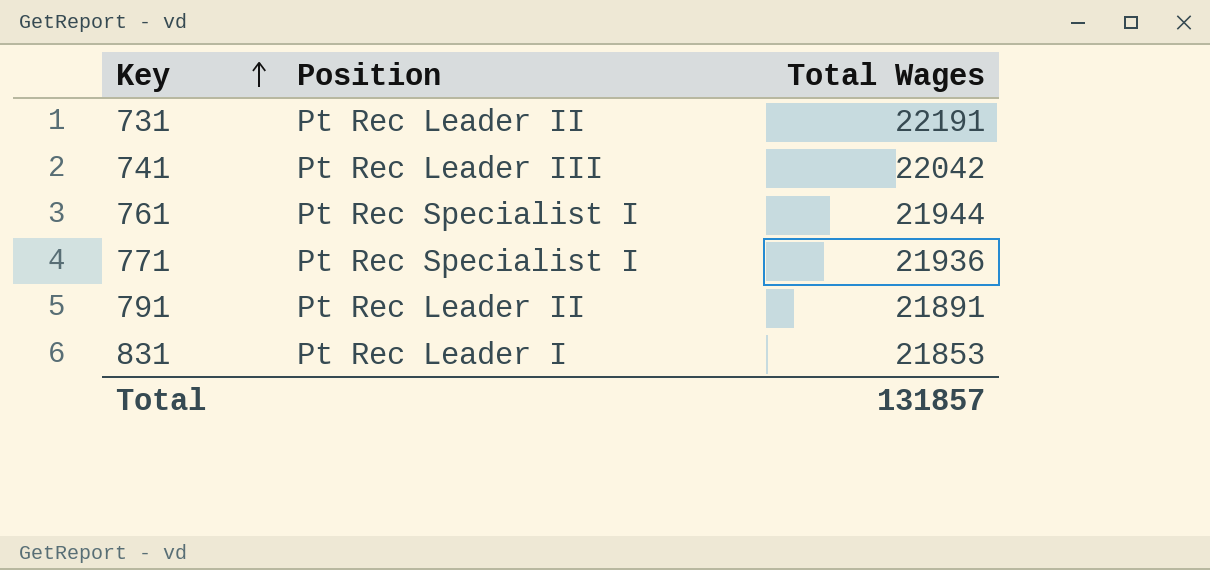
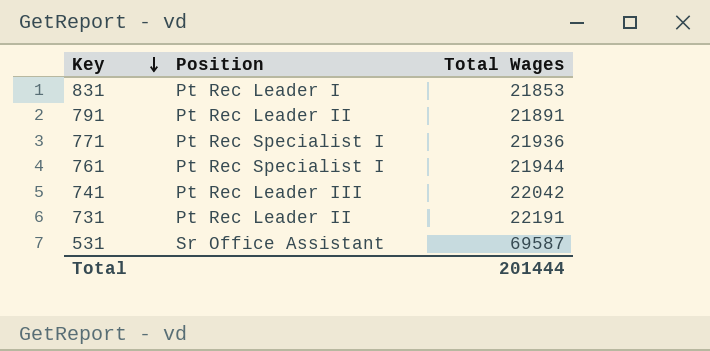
row order: Key ascending -> Key descending
row 531: none -> Sr Office Assistant | 69587
Total | Total Wages: 131857 -> 201444

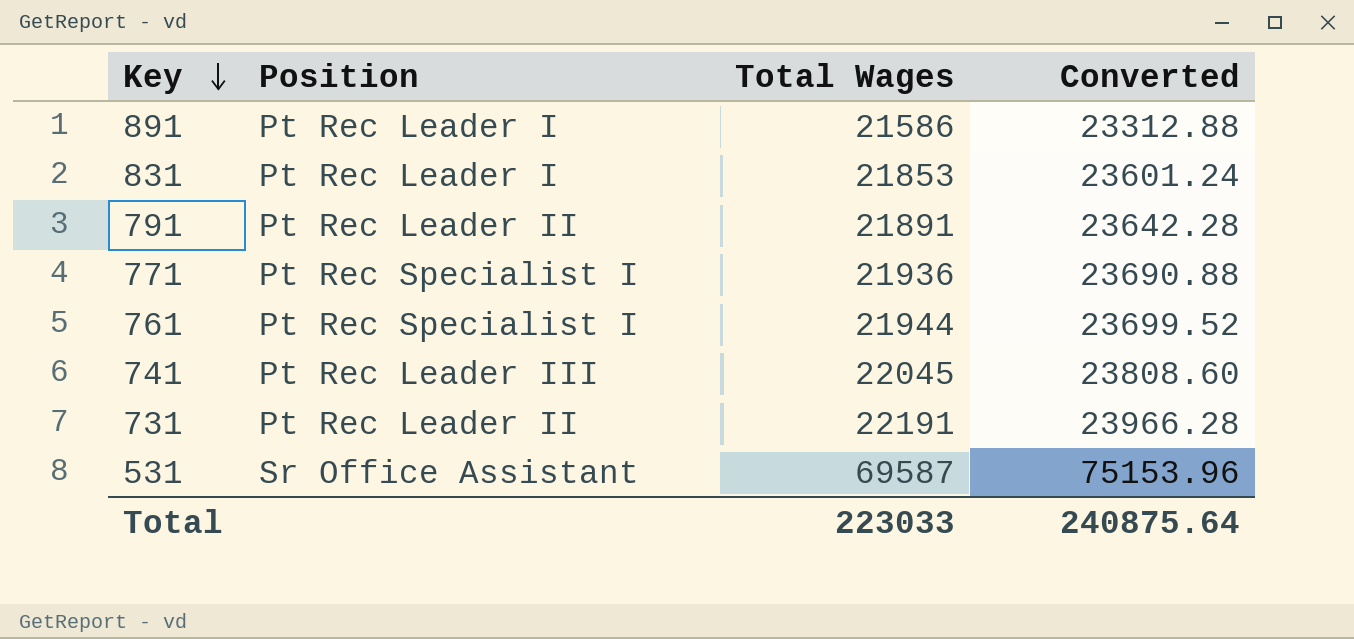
column Converted | formula: none -> [Total Wages] * 1.08
row 891: none -> Pt Rec Leader I | 21586 | 23312.88
741 | Total Wages: 22042 -> 22045
Total | Total Wages: 201444 -> 223033

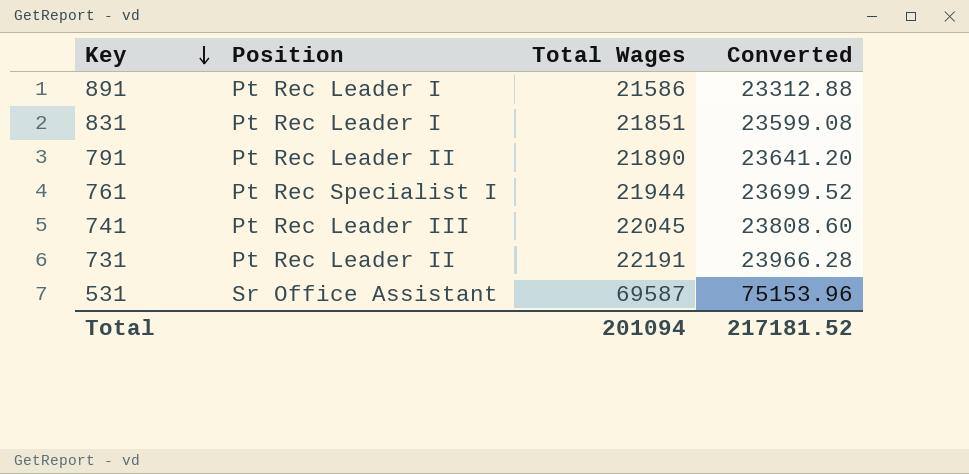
row 771: Pt Rec Specialist I | 21936 | 23690.88 -> none
831 | Total Wages: 21853 -> 21851
831 | Converted: 23601.24 -> 23599.08
791 | Total Wages: 21891 -> 21890
791 | Converted: 23642.28 -> 23641.20
Total | Total Wages: 223033 -> 201094
Total | Converted: 240875.64 -> 217181.52

